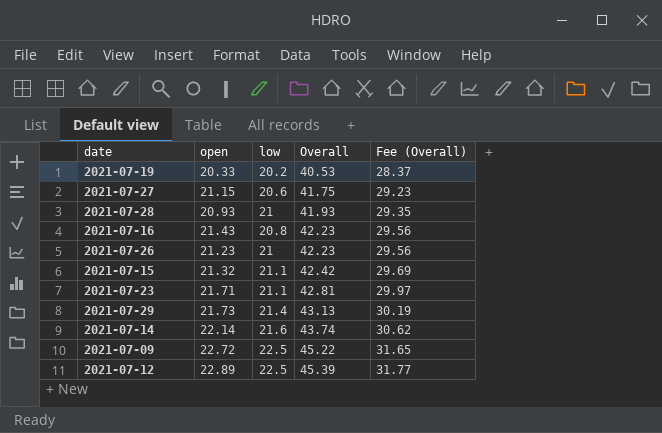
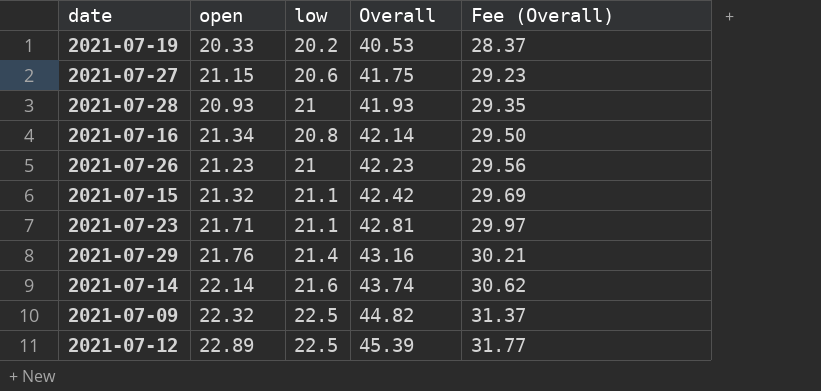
2021-07-16 | open: 21.43 -> 21.34
2021-07-16 | Overall: 42.23 -> 42.14
2021-07-16 | Fee (Overall): 29.56 -> 29.50
2021-07-29 | open: 21.73 -> 21.76
2021-07-29 | Overall: 43.13 -> 43.16
2021-07-29 | Fee (Overall): 30.19 -> 30.21
2021-07-09 | open: 22.72 -> 22.32
2021-07-09 | Overall: 45.22 -> 44.82
2021-07-09 | Fee (Overall): 31.65 -> 31.37

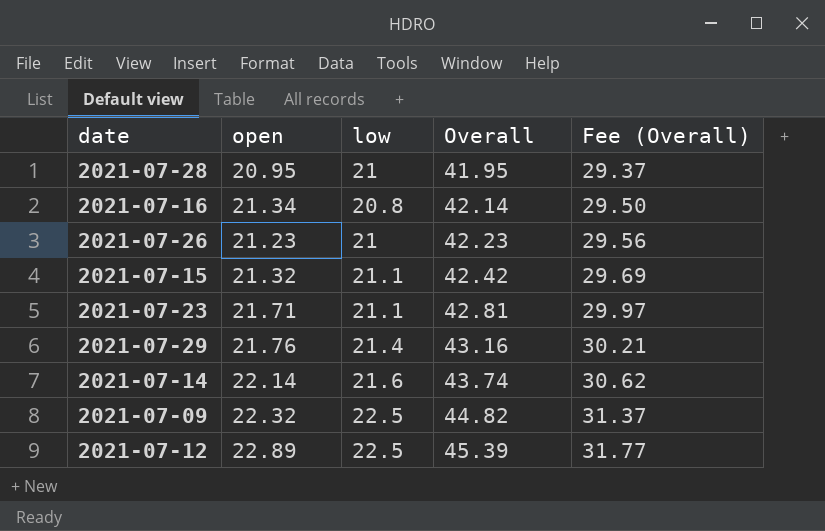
row 2021-07-19: 20.33 | 20.2 | 40.53 | 28.37 -> none
row 2021-07-27: 21.15 | 20.6 | 41.75 | 29.23 -> none
2021-07-28 | open: 20.93 -> 20.95
2021-07-28 | Overall: 41.93 -> 41.95
2021-07-28 | Fee (Overall): 29.35 -> 29.37

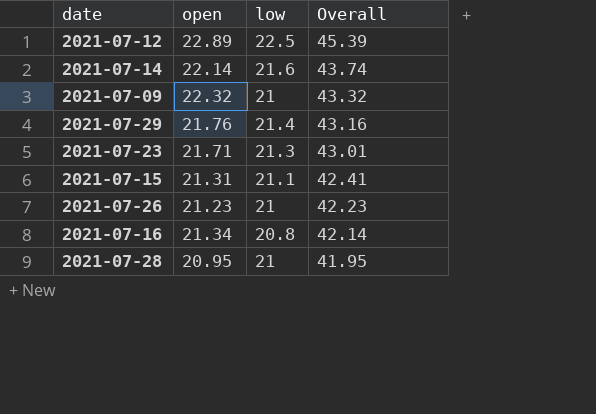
row order: Overall ascending -> Overall descending
column Fee (Overall) | formula: [Overall] * 0.7 -> none
2021-07-09 | low: 22.5 -> 21
2021-07-09 | Overall: 44.82 -> 43.32
2021-07-23 | low: 21.1 -> 21.3
2021-07-23 | Overall: 42.81 -> 43.01
2021-07-15 | open: 21.32 -> 21.31
2021-07-15 | Overall: 42.42 -> 42.41

